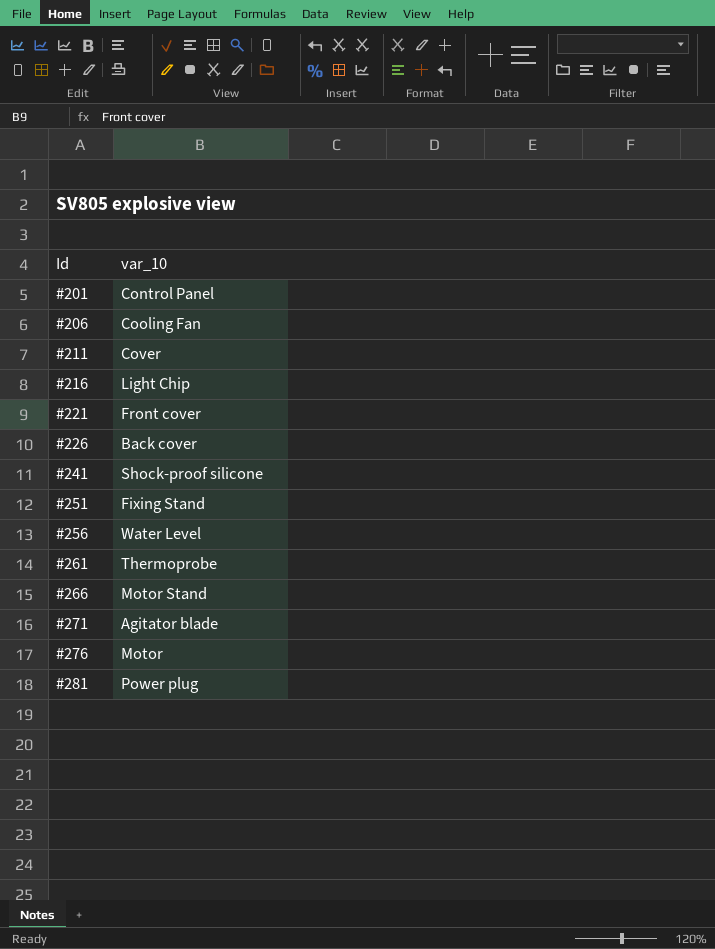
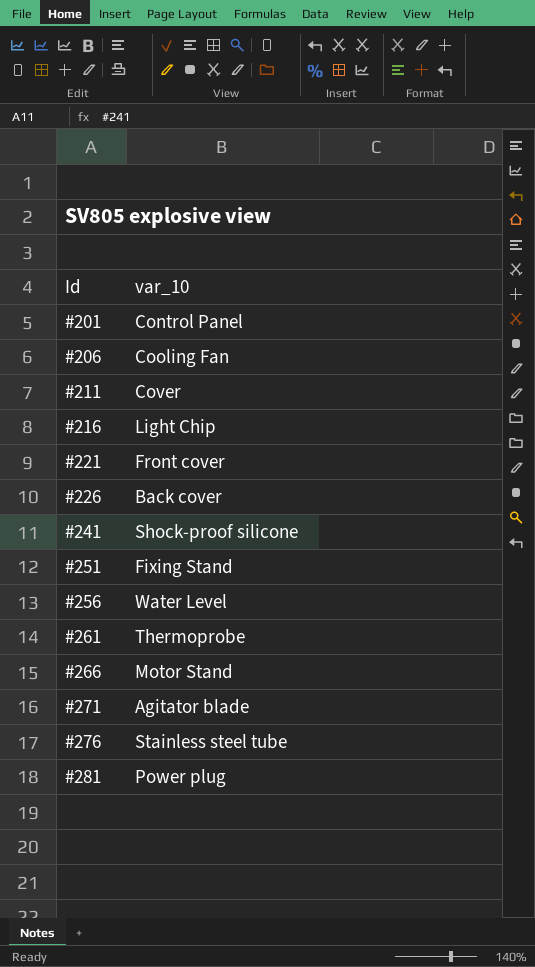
#276 | var_10: Motor -> Stainless steel tube

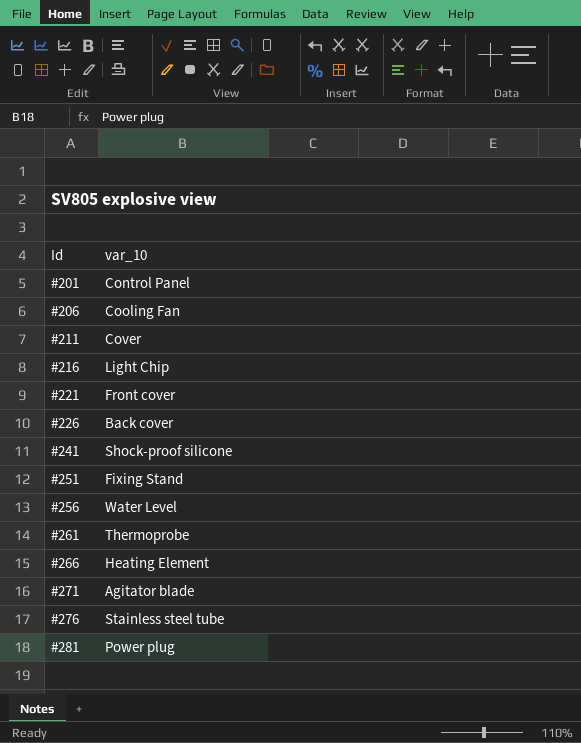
#266 | var_10: Motor Stand -> Heating Element

